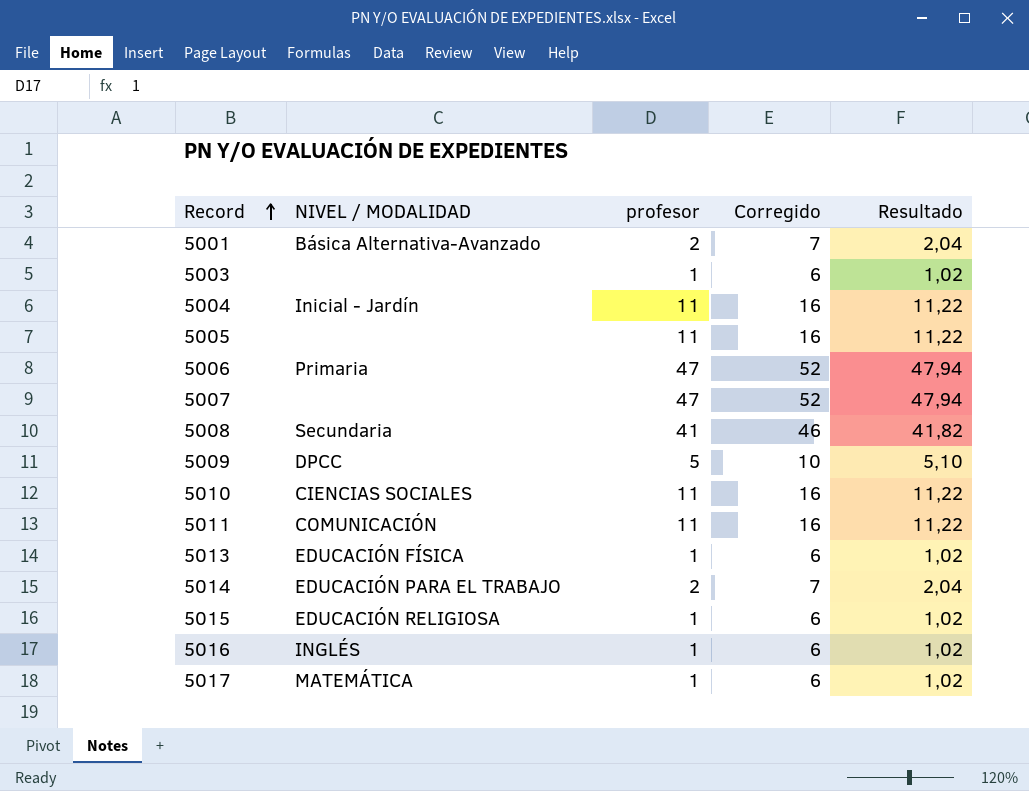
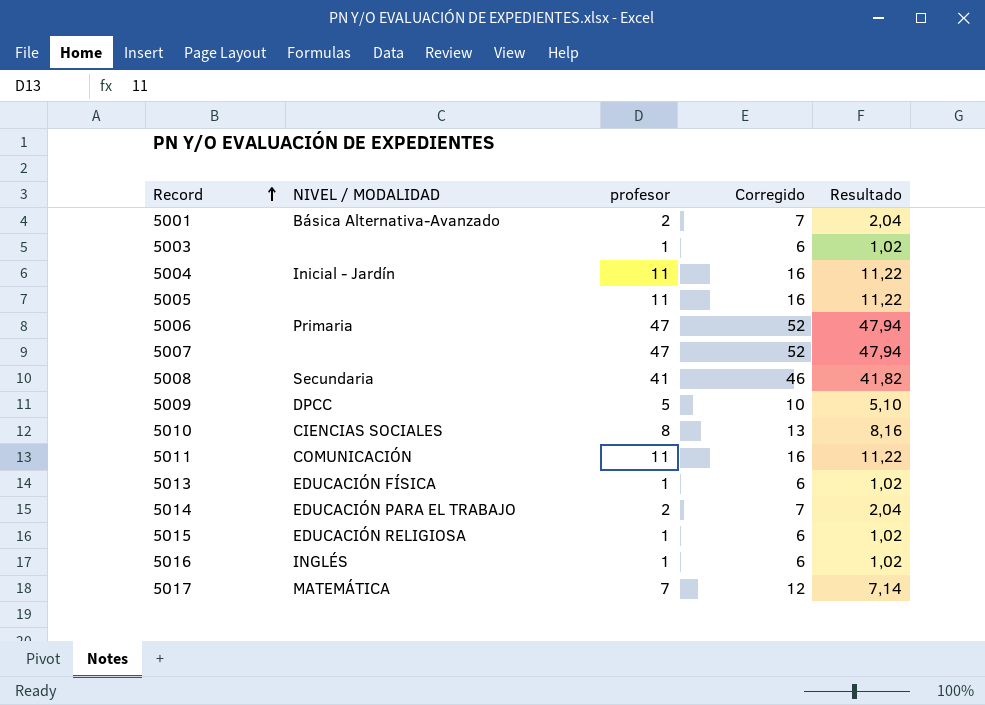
5010 | profesor: 11 -> 8
5010 | Corregido: 16 -> 13
5010 | Resultado: 11,22 -> 8,16
5017 | profesor: 1 -> 7
5017 | Corregido: 6 -> 12
5017 | Resultado: 1,02 -> 7,14

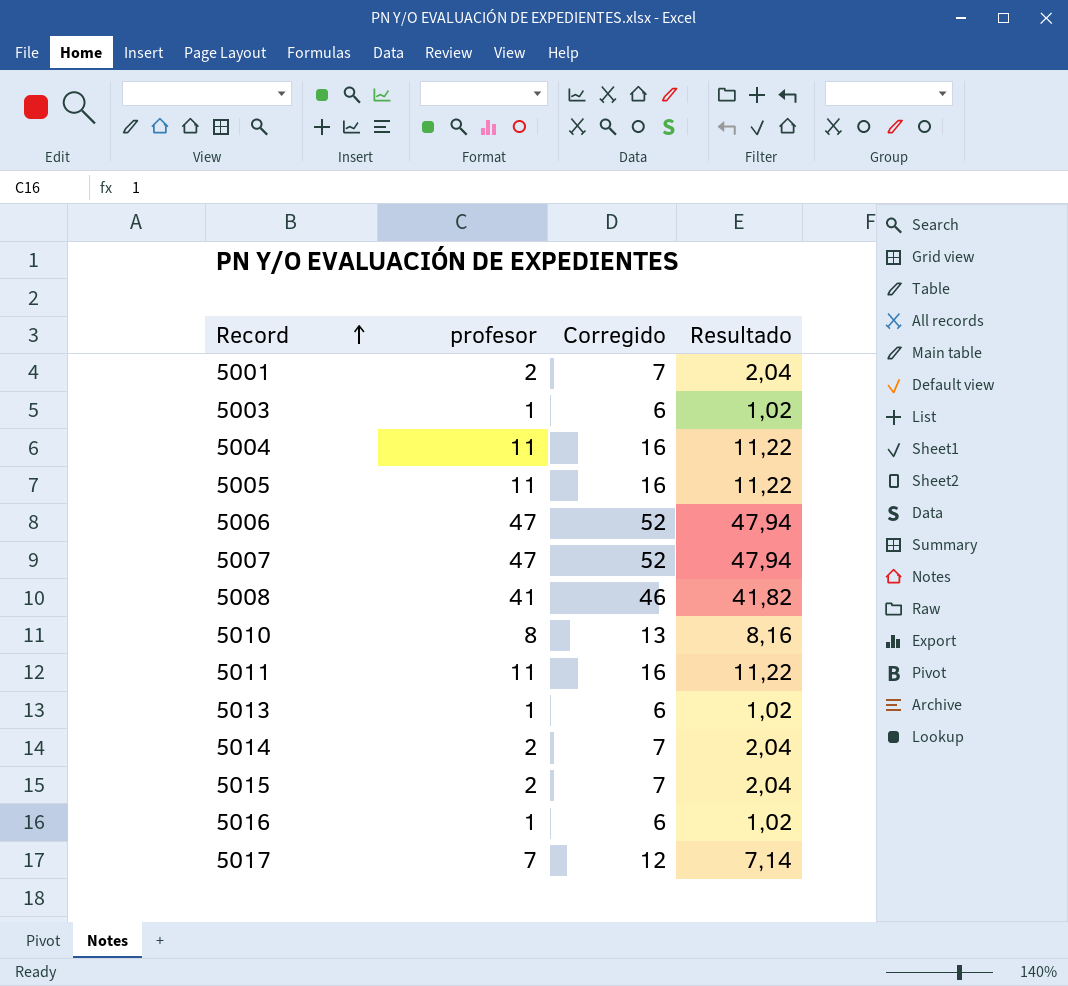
column NIVEL / MODALIDAD | position: 2 -> none
row 5009: DPCC | 5 | 10 | 5,10 -> none
5015 | profesor: 1 -> 2
5015 | Corregido: 6 -> 7
5015 | Resultado: 1,02 -> 2,04

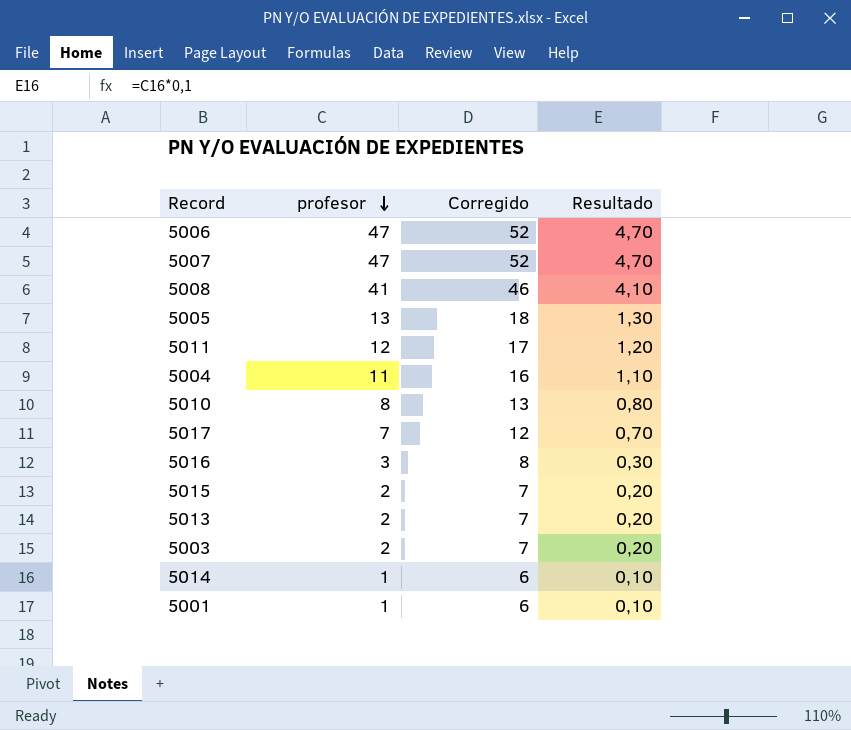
row order: Record ascending -> profesor descending
column Resultado | formula: [profesor] * 1,02 -> [profesor] * 0,1
5005 | profesor: 11 -> 13
5005 | Corregido: 16 -> 18
5011 | profesor: 11 -> 12
5011 | Corregido: 16 -> 17
5016 | profesor: 1 -> 3
5016 | Corregido: 6 -> 8
5013 | profesor: 1 -> 2
5013 | Corregido: 6 -> 7
5003 | profesor: 1 -> 2
5003 | Corregido: 6 -> 7
5014 | profesor: 2 -> 1
5014 | Corregido: 7 -> 6
5001 | profesor: 2 -> 1
5001 | Corregido: 7 -> 6

